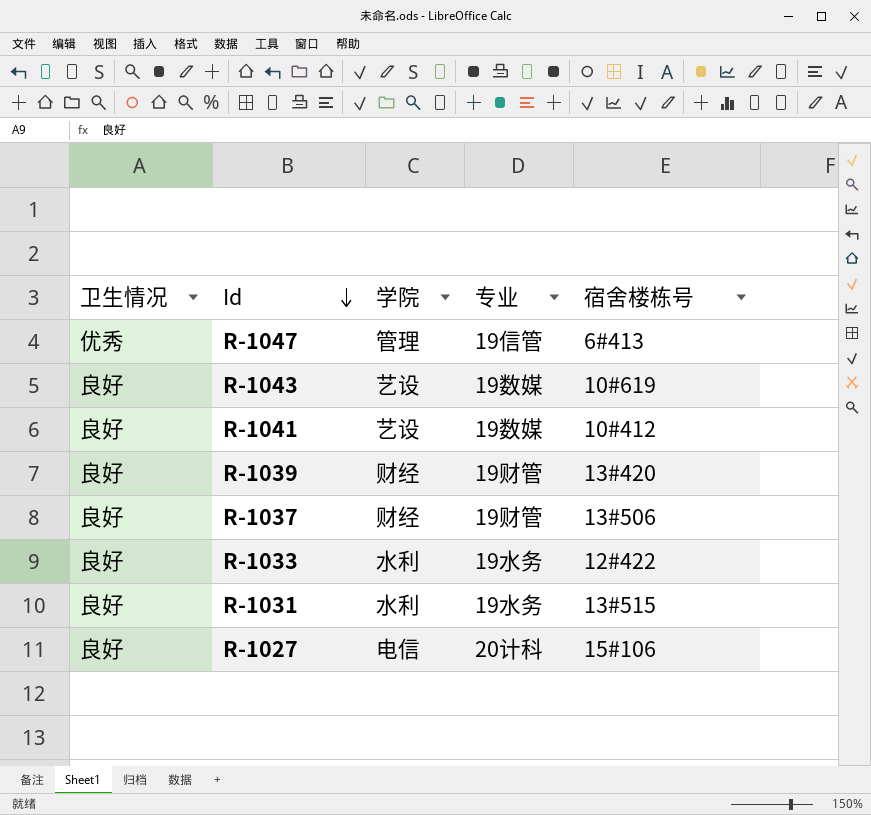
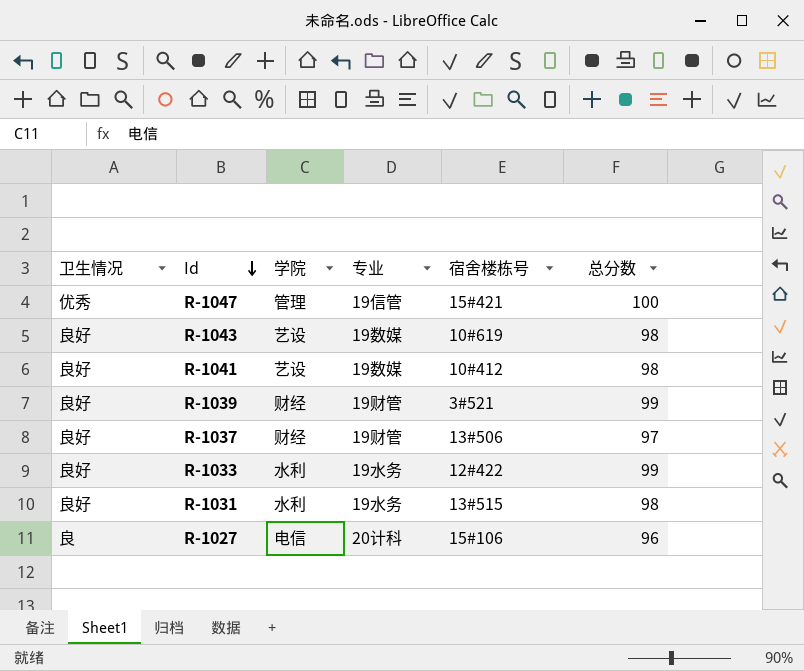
column 总分数 | position: none -> 6
R-1047 | 宿舍楼栋号: 6#413 -> 15#421
R-1039 | 宿舍楼栋号: 13#420 -> 3#521
R-1027 | 卫生情况: 良好 -> 良

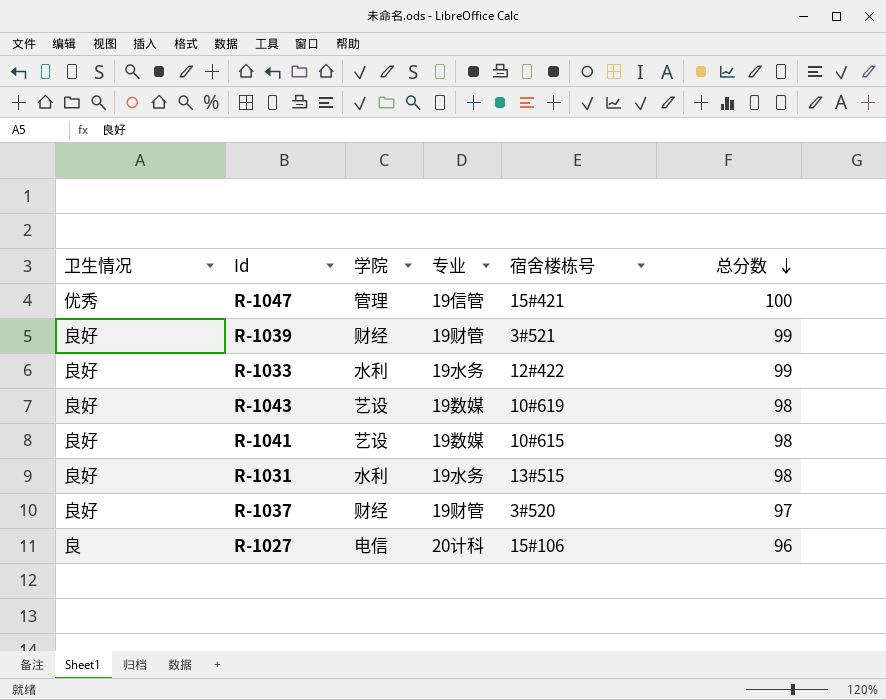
row order: Id descending -> 总分数 descending
R-1041 | 宿舍楼栋号: 10#412 -> 10#615
R-1037 | 宿舍楼栋号: 13#506 -> 3#520

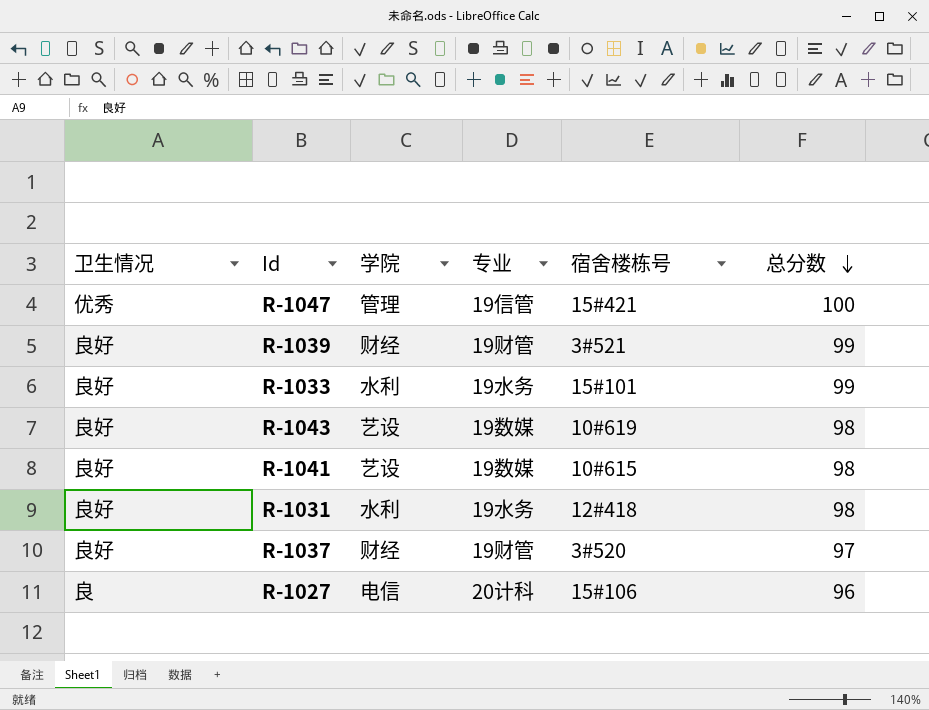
R-1033 | 宿舍楼栋号: 12#422 -> 15#101
R-1031 | 宿舍楼栋号: 13#515 -> 12#418

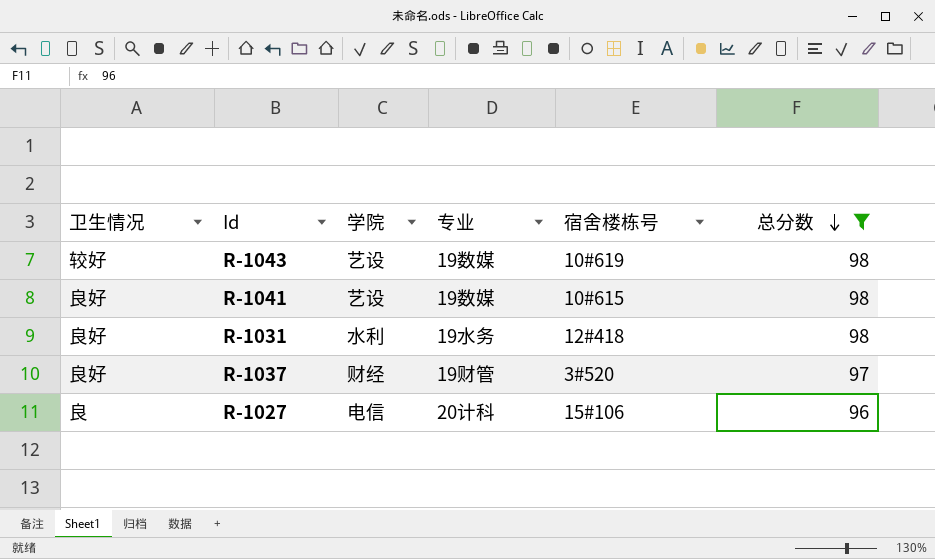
filter: none -> 总分数 <= 98
R-1043 | 卫生情况: 良好 -> 较好

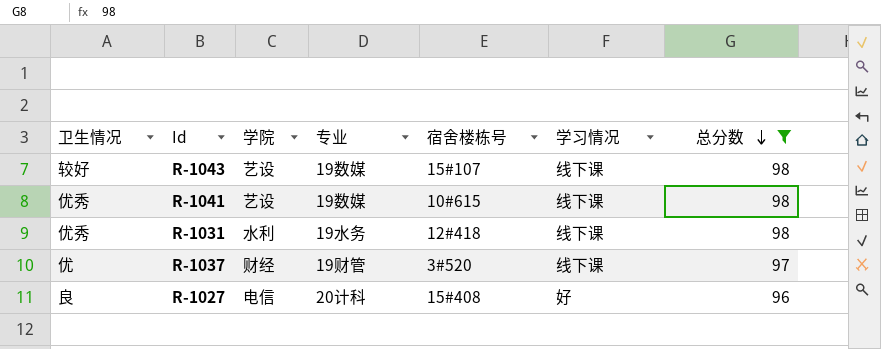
column 学习情况 | position: none -> 6
R-1043 | 宿舍楼栋号: 10#619 -> 15#107
R-1041 | 卫生情况: 良好 -> 优秀
R-1031 | 卫生情况: 良好 -> 优秀
R-1037 | 卫生情况: 良好 -> 优
R-1027 | 宿舍楼栋号: 15#106 -> 15#408

